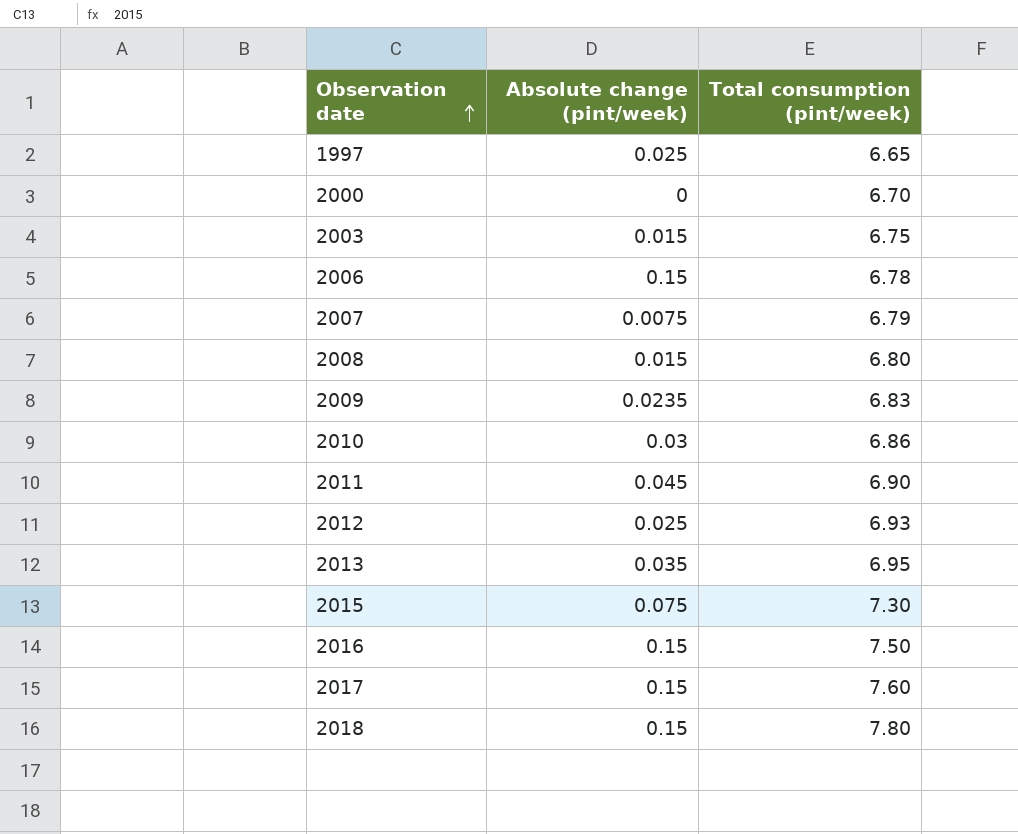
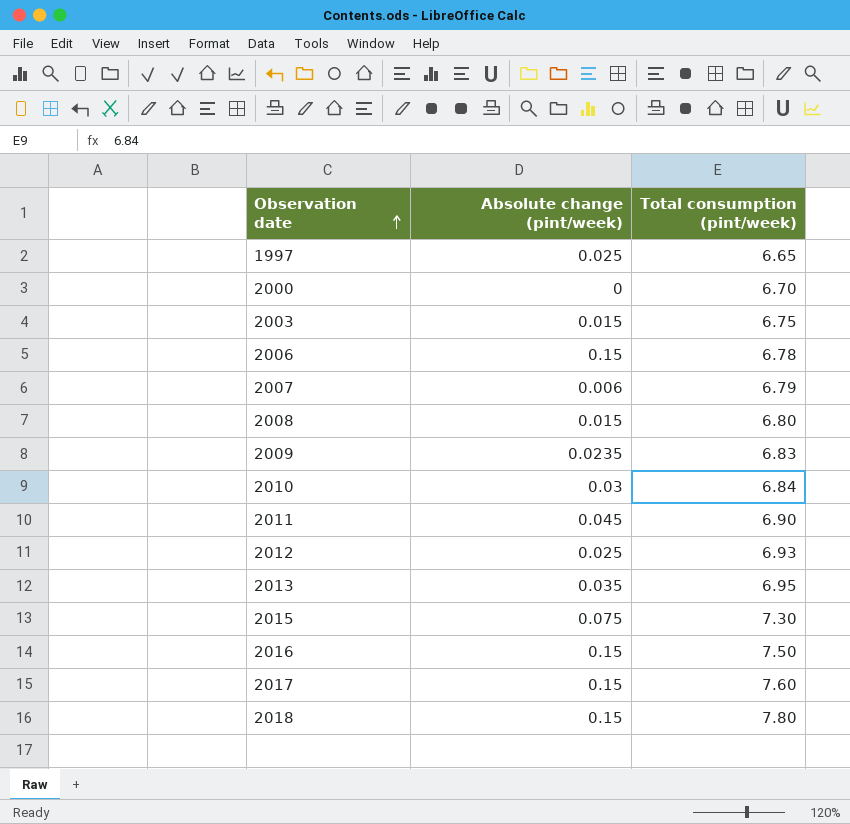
2007 | Absolute change (pint/week): 0.0075 -> 0.006
2010 | Total consumption (pint/week): 6.86 -> 6.84

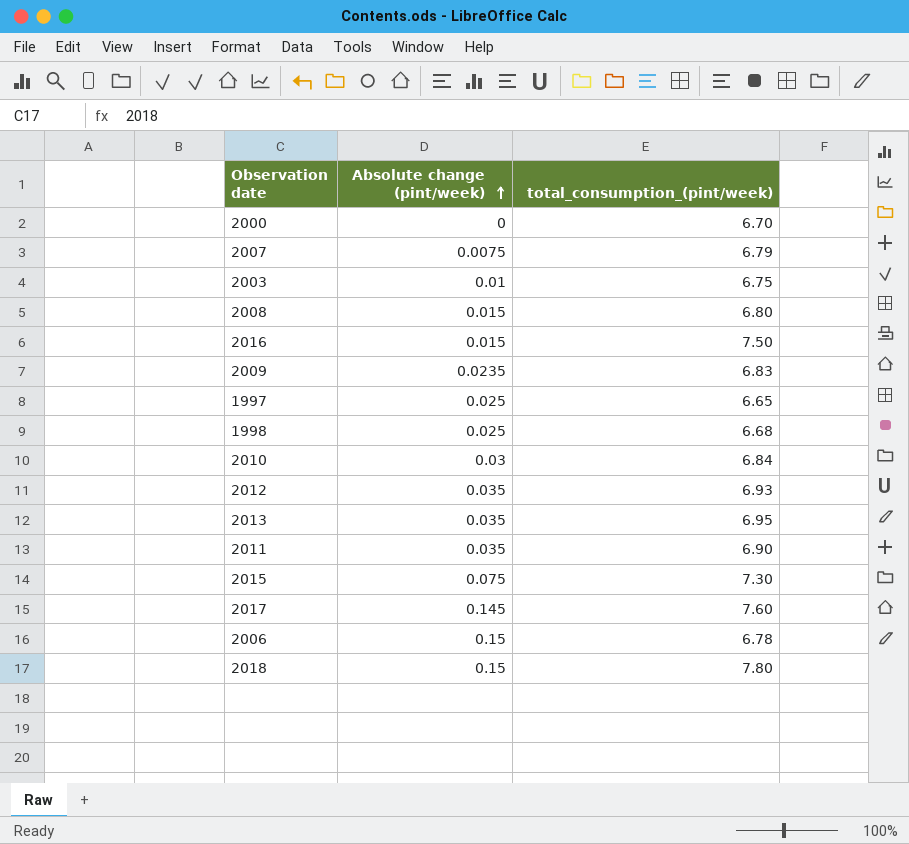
row order: Observation date ascending -> Absolute change (pint/week) ascending
column name: Total consumption (pint/week) -> total_consumption_(pint/week)
2007 | Absolute change (pint/week): 0.006 -> 0.0075
2003 | Absolute change (pint/week): 0.015 -> 0.01
2016 | Absolute change (pint/week): 0.15 -> 0.015
row 1998: none -> 0.025 | 6.68
2012 | Absolute change (pint/week): 0.025 -> 0.035
2011 | Absolute change (pint/week): 0.045 -> 0.035
2017 | Absolute change (pint/week): 0.15 -> 0.145

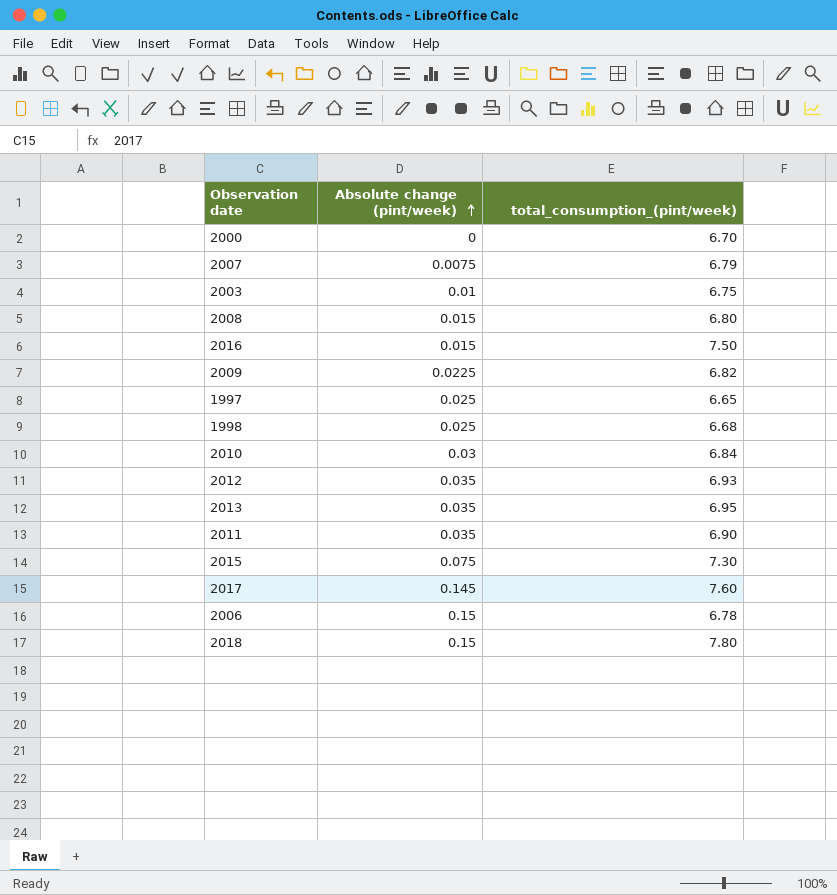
2009 | Absolute change (pint/week): 0.0235 -> 0.0225
2009 | total_consumption_(pint/week): 6.83 -> 6.82

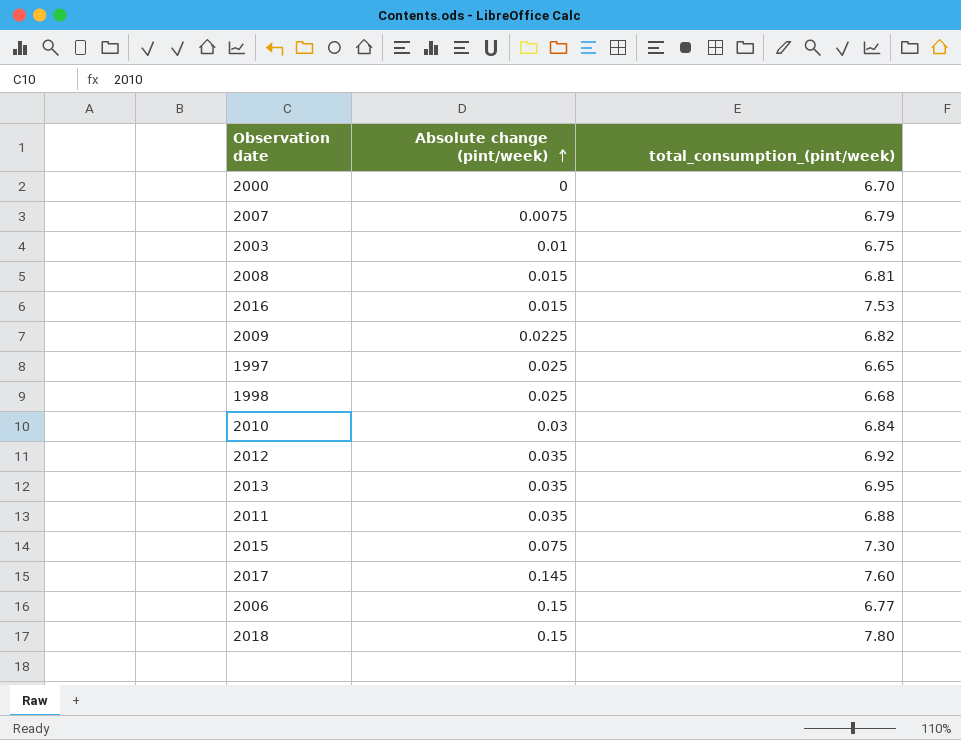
2008 | total_consumption_(pint/week): 6.80 -> 6.81
2016 | total_consumption_(pint/week): 7.50 -> 7.53
2012 | total_consumption_(pint/week): 6.93 -> 6.92
2011 | total_consumption_(pint/week): 6.90 -> 6.88
2006 | total_consumption_(pint/week): 6.78 -> 6.77

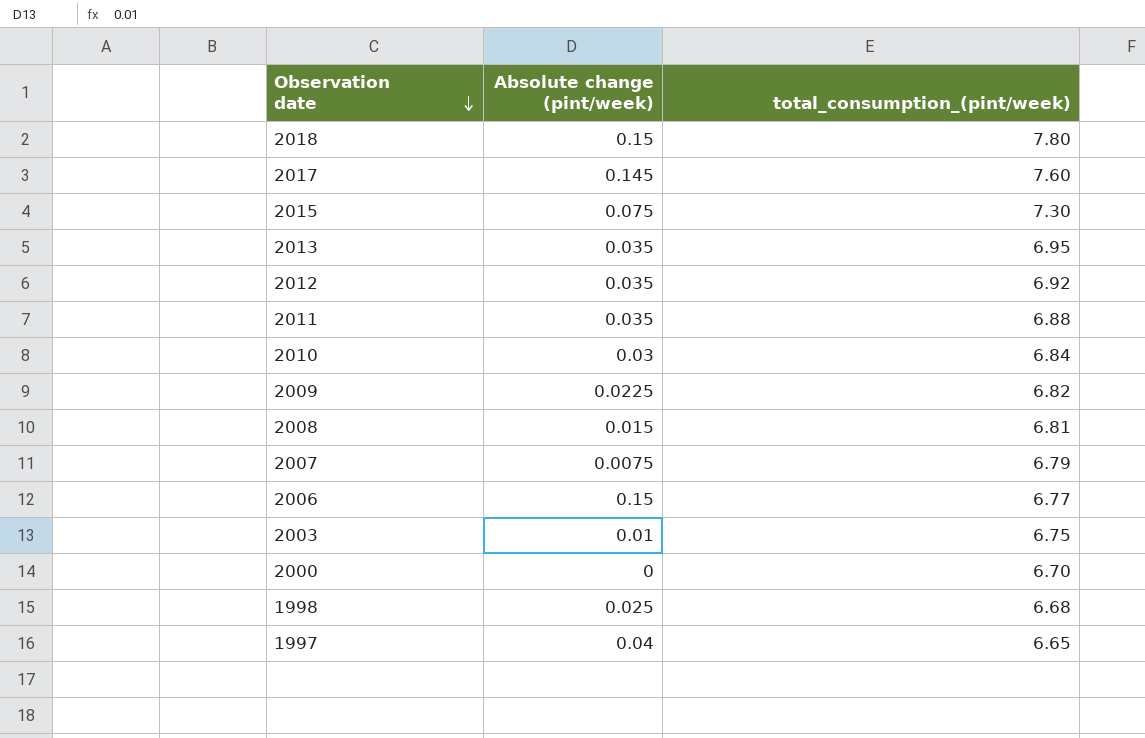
row order: Absolute change (pint/week) ascending -> Observation date descending
row 2016: 0.015 | 7.53 -> none
1997 | Absolute change (pint/week): 0.025 -> 0.04

